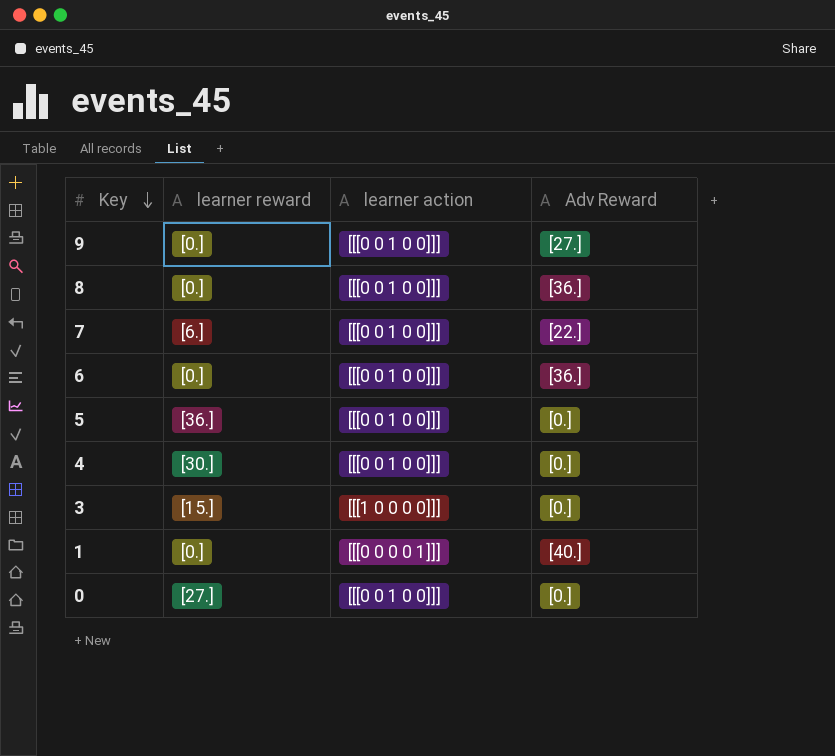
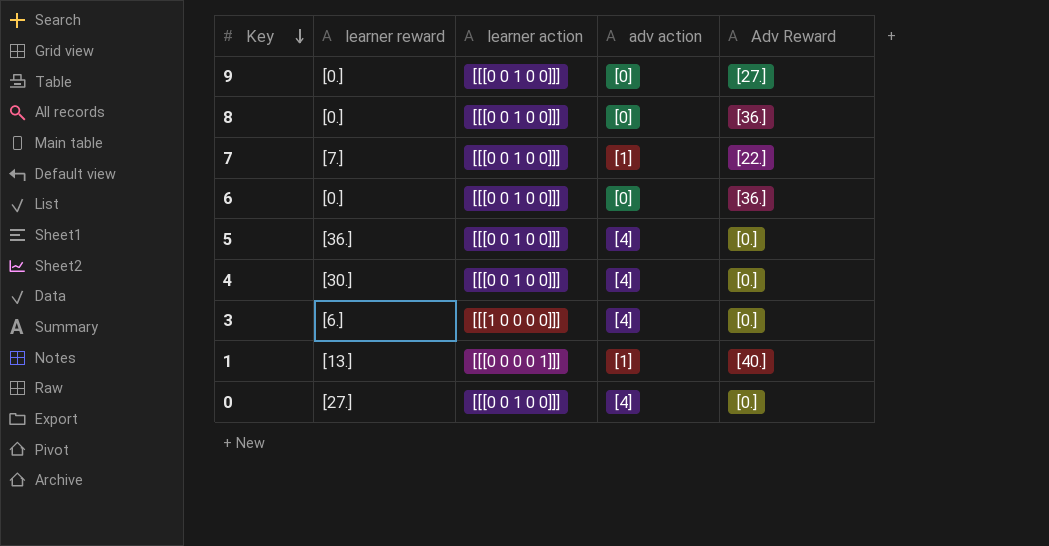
column adv action | position: none -> 4
7 | learner reward: [6.] -> [7.]
3 | learner reward: [15.] -> [6.]
1 | learner reward: [0.] -> [13.]

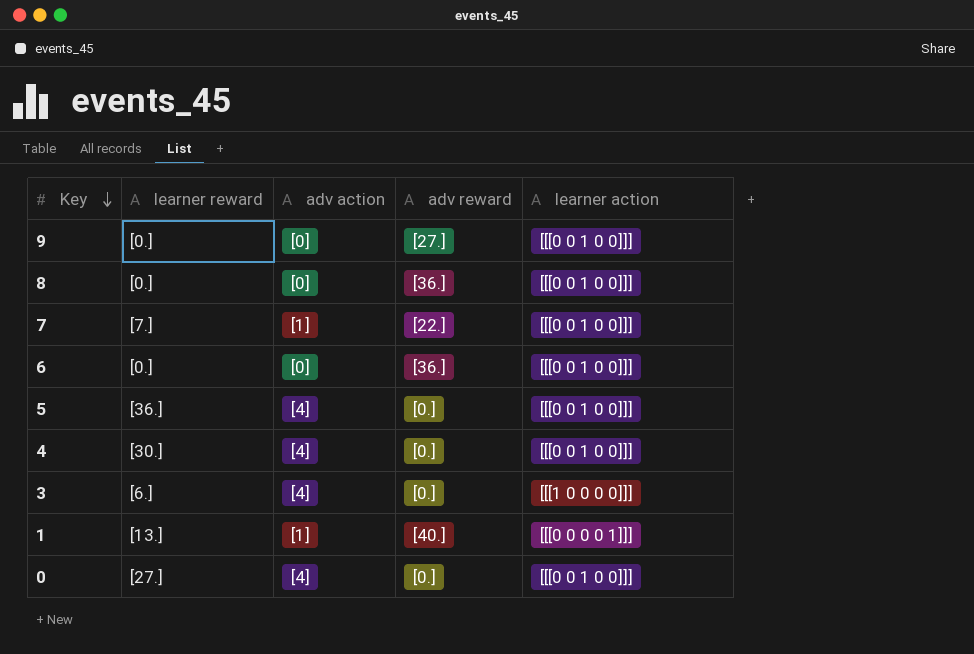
column name: Adv Reward -> adv reward
column learner action | position: 3 -> 5

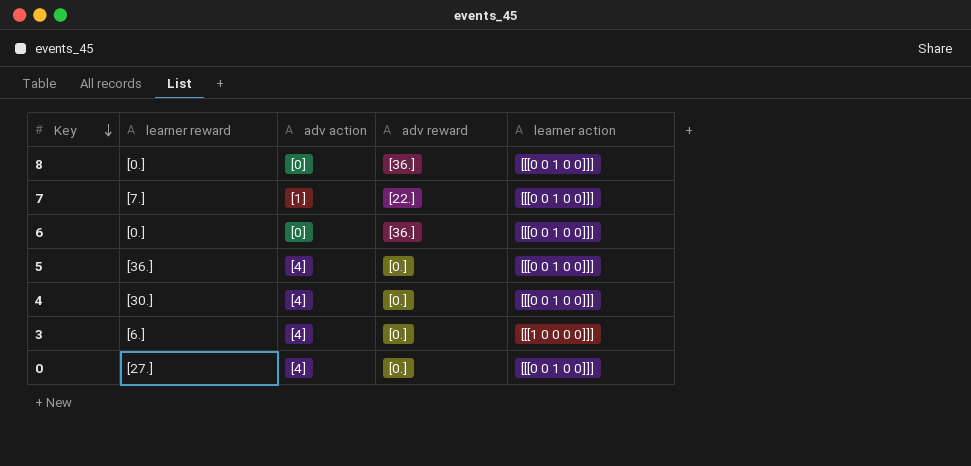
row 9: [0.] | [0] | [27.] | [[[0 0 1 0 0]]] -> none
row 1: [13.] | [1] | [40.] | [[[0 0 0 0 1]]] -> none

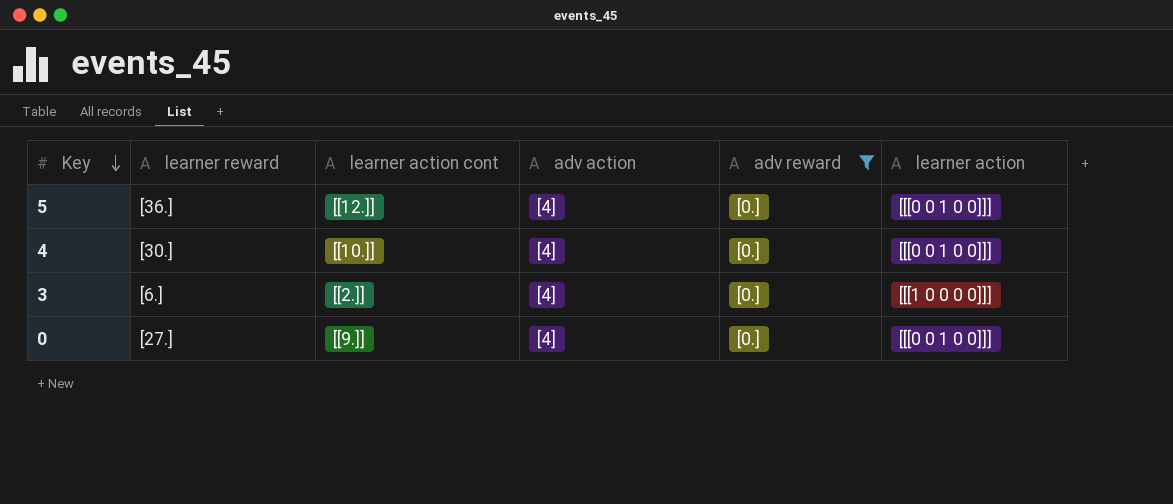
filter: none -> adv reward = [0.]
column learner action cont | position: none -> 3

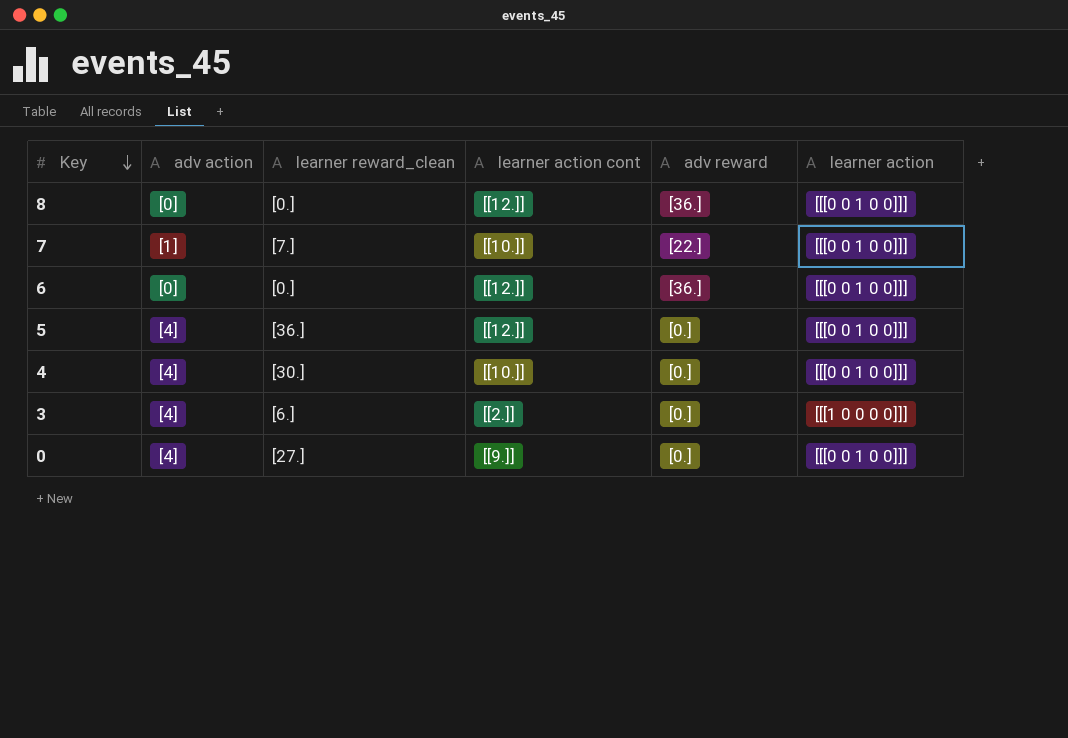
filter: adv reward = [0.] -> none
column adv action | position: 4 -> 2
column name: learner reward -> learner reward_clean

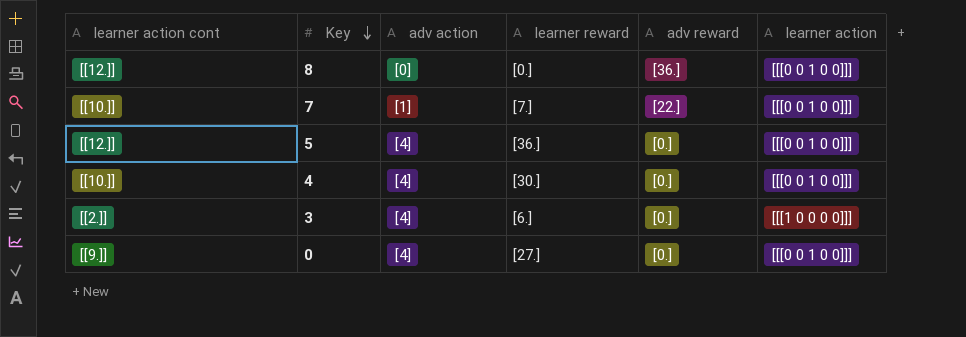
column learner action cont | position: 4 -> 1
column name: learner reward_clean -> learner reward
row 6: [0] | [0.] | [[12.]] | [36.] | [[[0 0 1 0 0]]] -> none

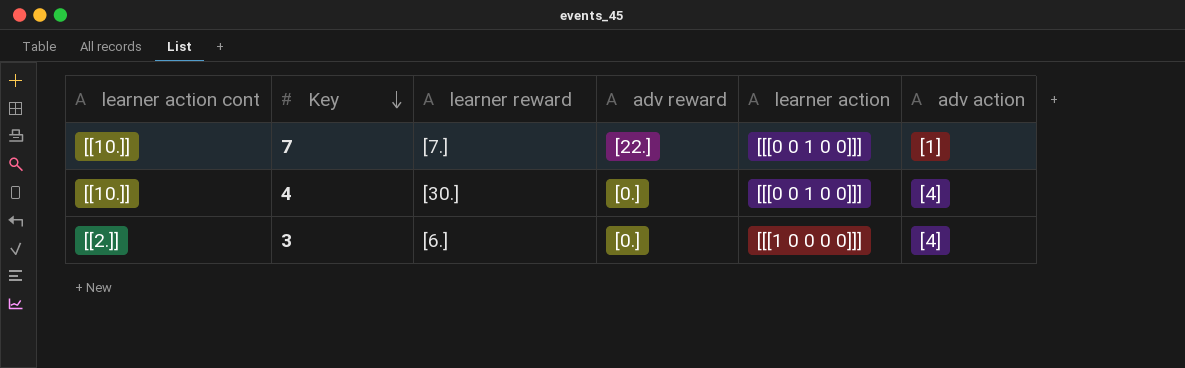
column adv action | position: 3 -> 6
row 8: [[12.]] | [0] | [0.] | [36.] | [[[0 0 1 0 0]]] -> none
row 5: [[12.]] | [4] | [36.] | [0.] | [[[0 0 1 0 0]]] -> none
row 0: [[9.]] | [4] | [27.] | [0.] | [[[0 0 1 0 0]]] -> none

